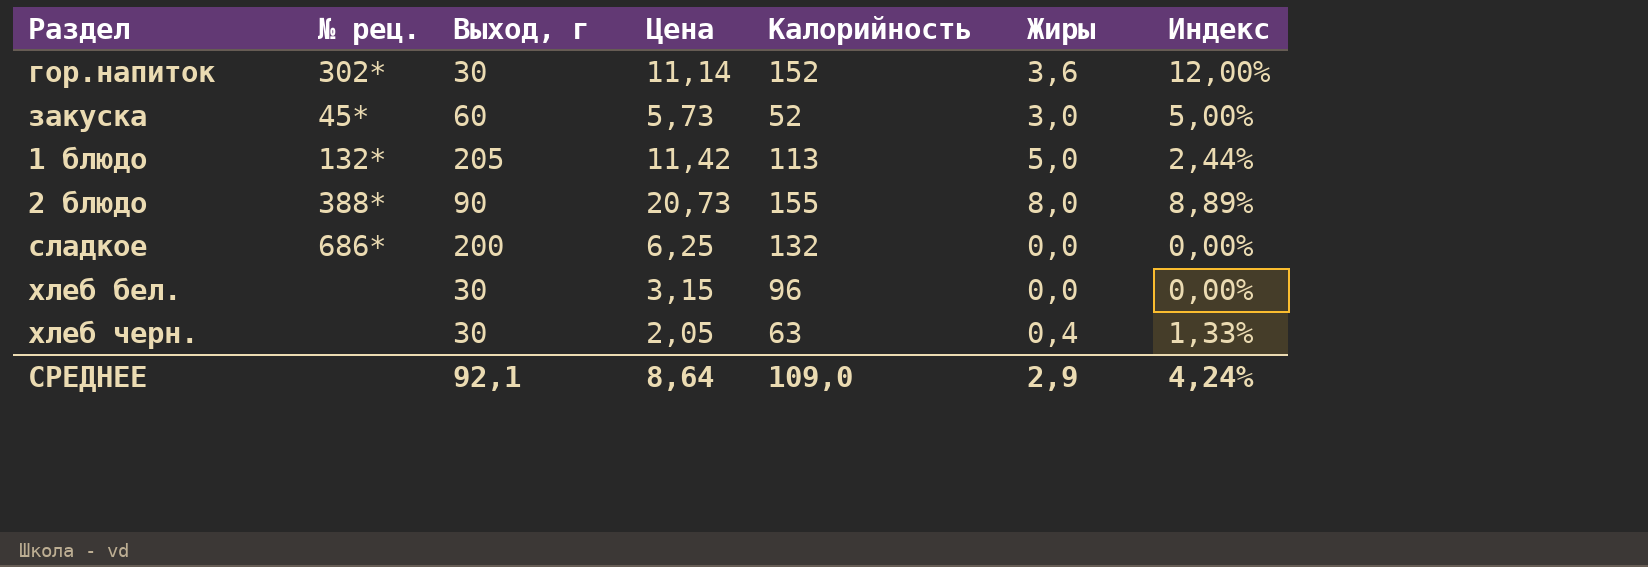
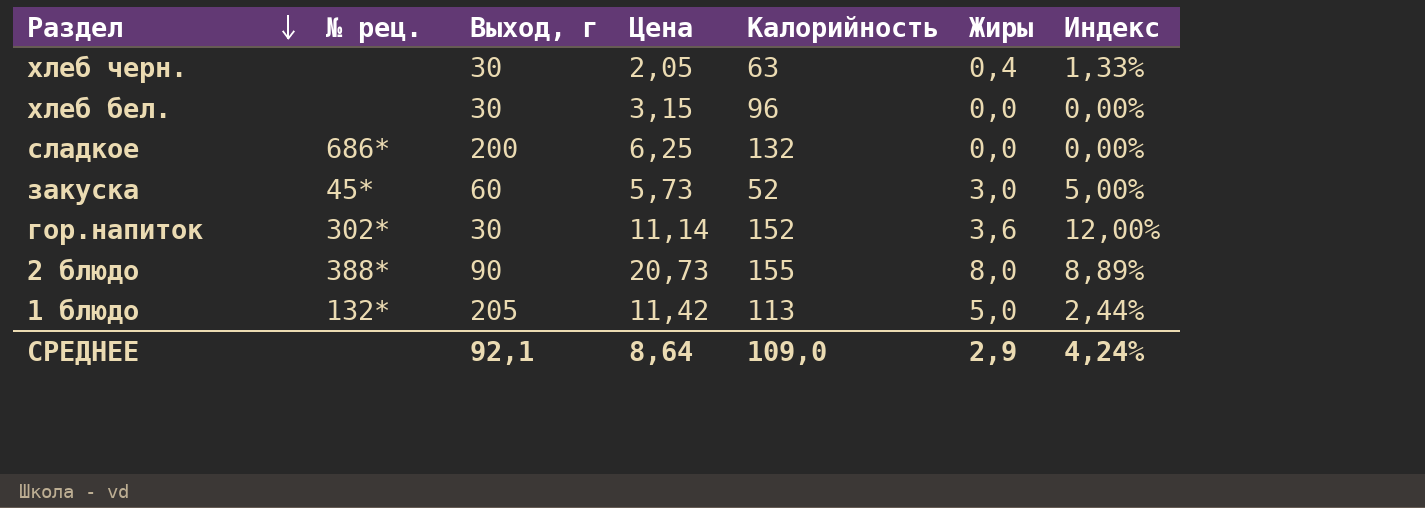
row order: none -> Раздел descending

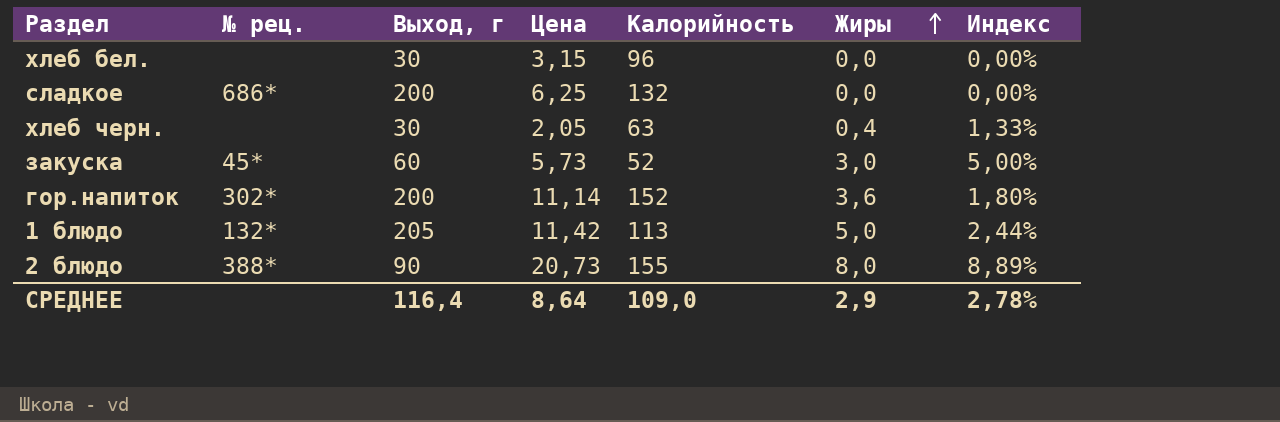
row order: Раздел descending -> Жиры ascending
гор.напиток | Выход, г: 30 -> 200
гор.напиток | Индекс: 12,00% -> 1,80%
СРЕДНЕЕ | Выход, г: 92,1 -> 116,4
СРЕДНЕЕ | Индекс: 4,24% -> 2,78%

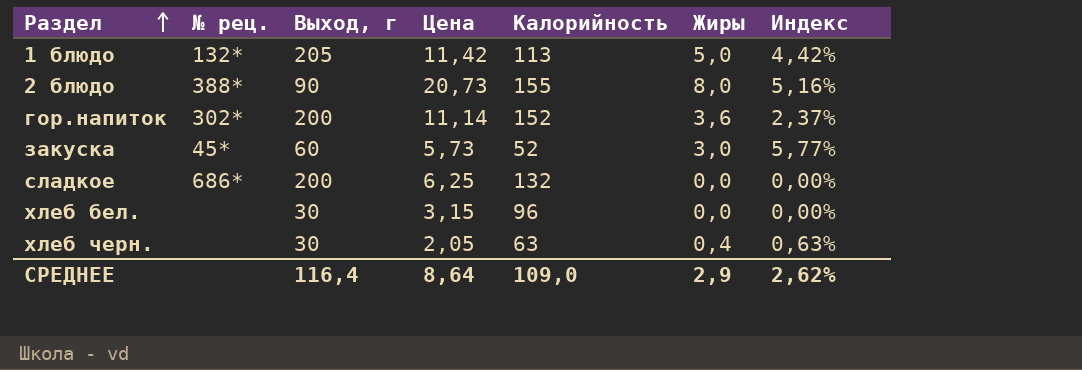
row order: Жиры ascending -> Раздел ascending
column Индекс | formula: [Жиры] / [Выход, г] -> [Жиры] / [Калорийность]
СРЕДНЕЕ | Индекс: 2,78% -> 2,62%

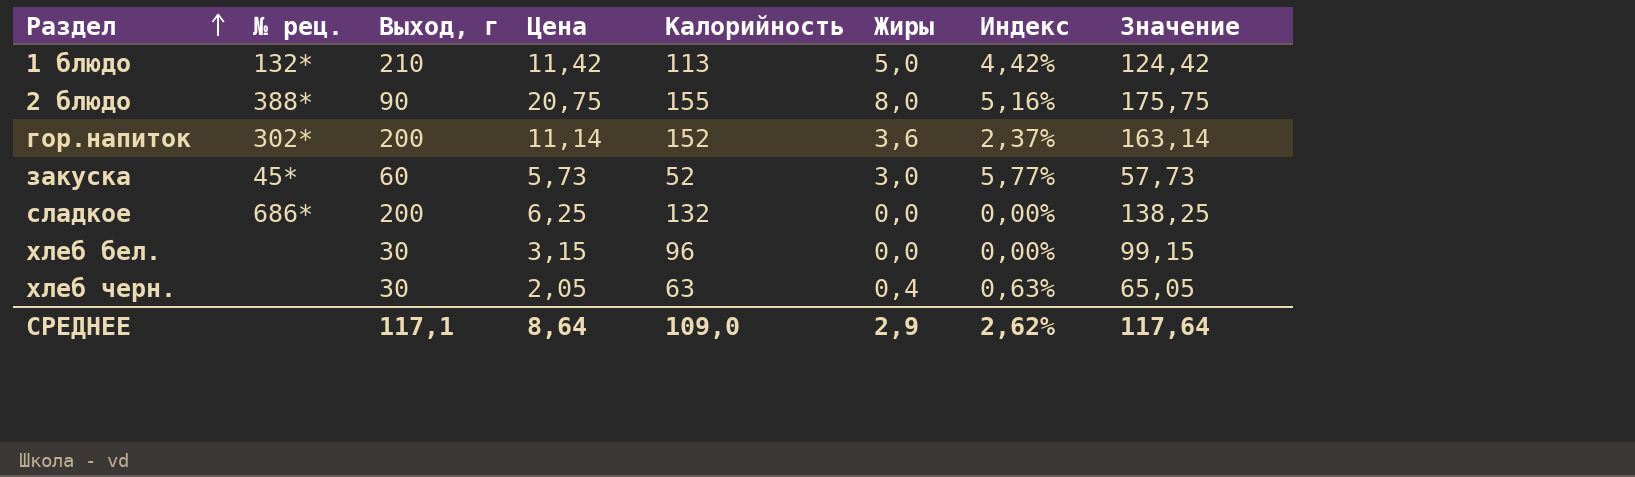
column Значение | formula: none -> [Цена] + [Калорийность]
1 блюдо | Выход, г: 205 -> 210
2 блюдо | Цена: 20,73 -> 20,75
СРЕДНЕЕ | Выход, г: 116,4 -> 117,1

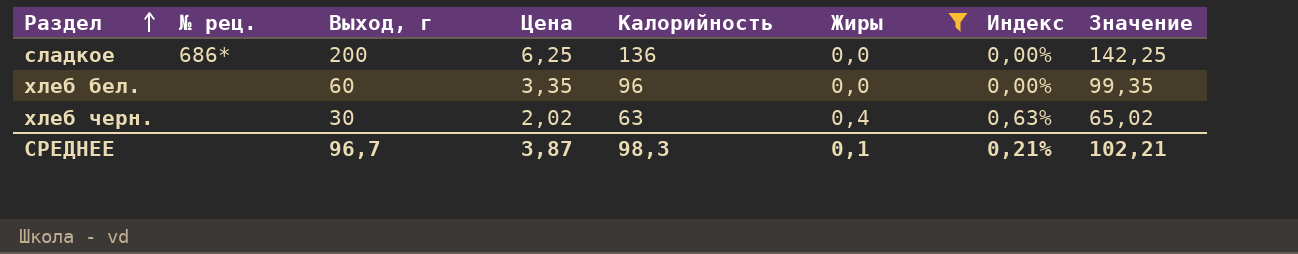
filter: none -> Жиры <= 0,4
сладкое | Калорийность: 132 -> 136
сладкое | Значение: 138,25 -> 142,25
хлеб бел. | Выход, г: 30 -> 60
хлеб бел. | Цена: 3,15 -> 3,35
хлеб бел. | Значение: 99,15 -> 99,35
хлеб черн. | Цена: 2,05 -> 2,02
хлеб черн. | Значение: 65,05 -> 65,02
СРЕДНЕЕ | Выход, г: 117,1 -> 96,7
СРЕДНЕЕ | Цена: 8,64 -> 3,87
СРЕДНЕЕ | Калорийность: 109,0 -> 98,3
СРЕДНЕЕ | Жиры: 2,9 -> 0,1
СРЕДНЕЕ | Индекс: 2,62% -> 0,21%
СРЕДНЕЕ | Значение: 117,64 -> 102,21

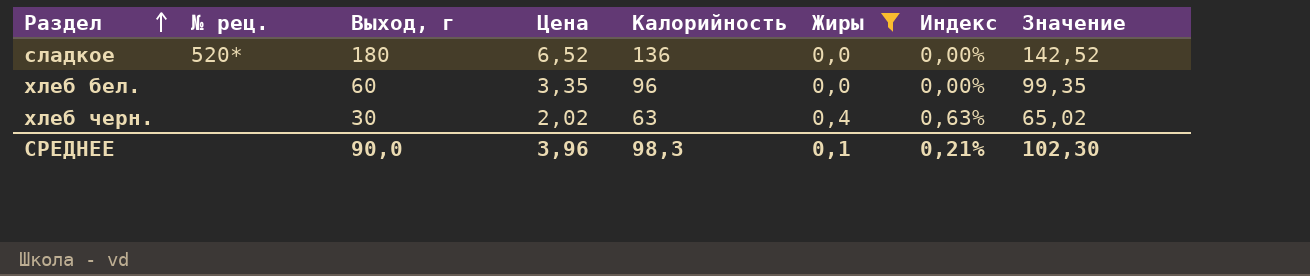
сладкое | № рец.: 686* -> 520*
сладкое | Выход, г: 200 -> 180
сладкое | Цена: 6,25 -> 6,52
сладкое | Значение: 142,25 -> 142,52
СРЕДНЕЕ | Выход, г: 96,7 -> 90,0
СРЕДНЕЕ | Цена: 3,87 -> 3,96
СРЕДНЕЕ | Значение: 102,21 -> 102,30

